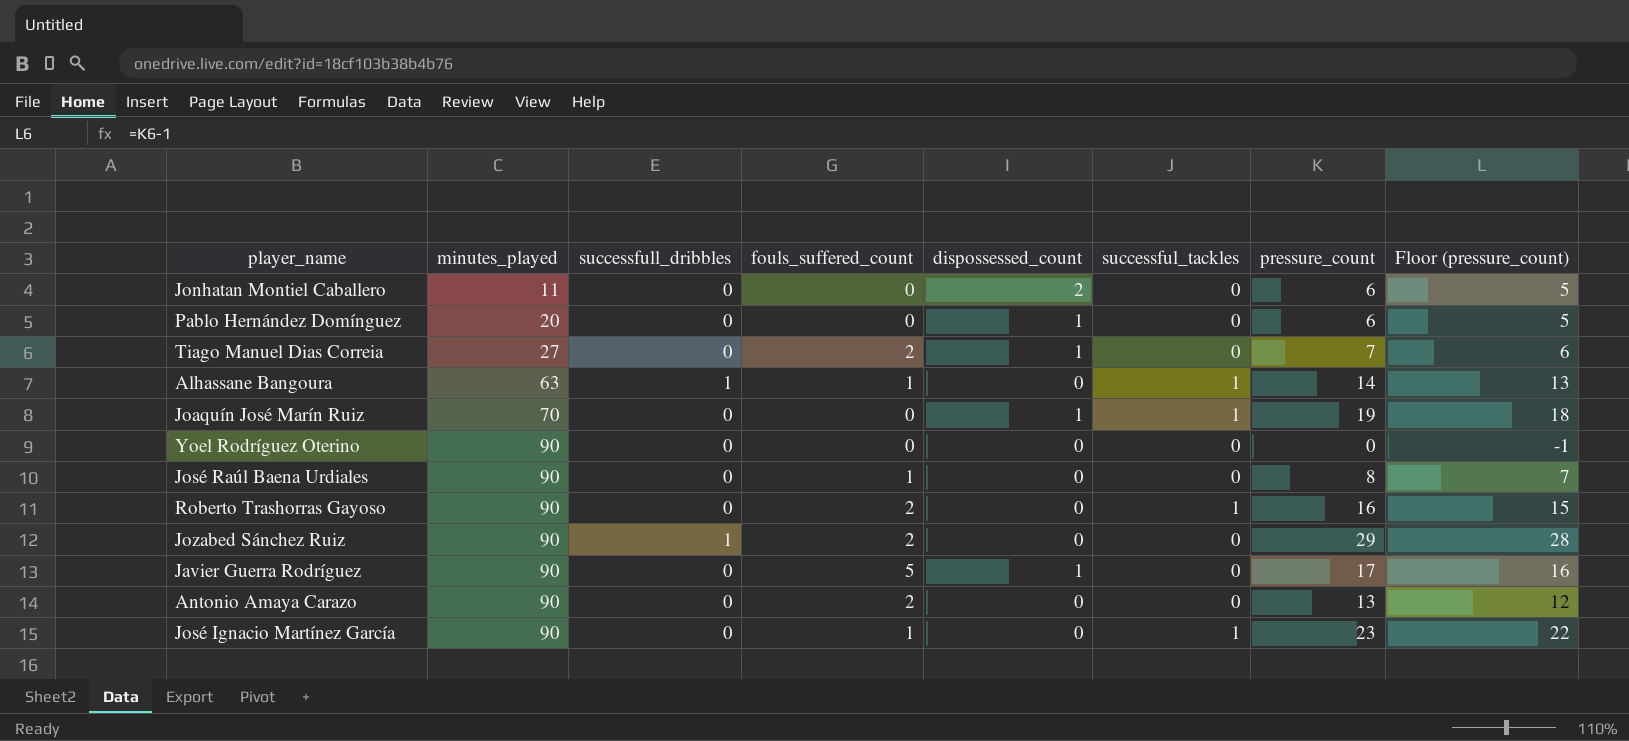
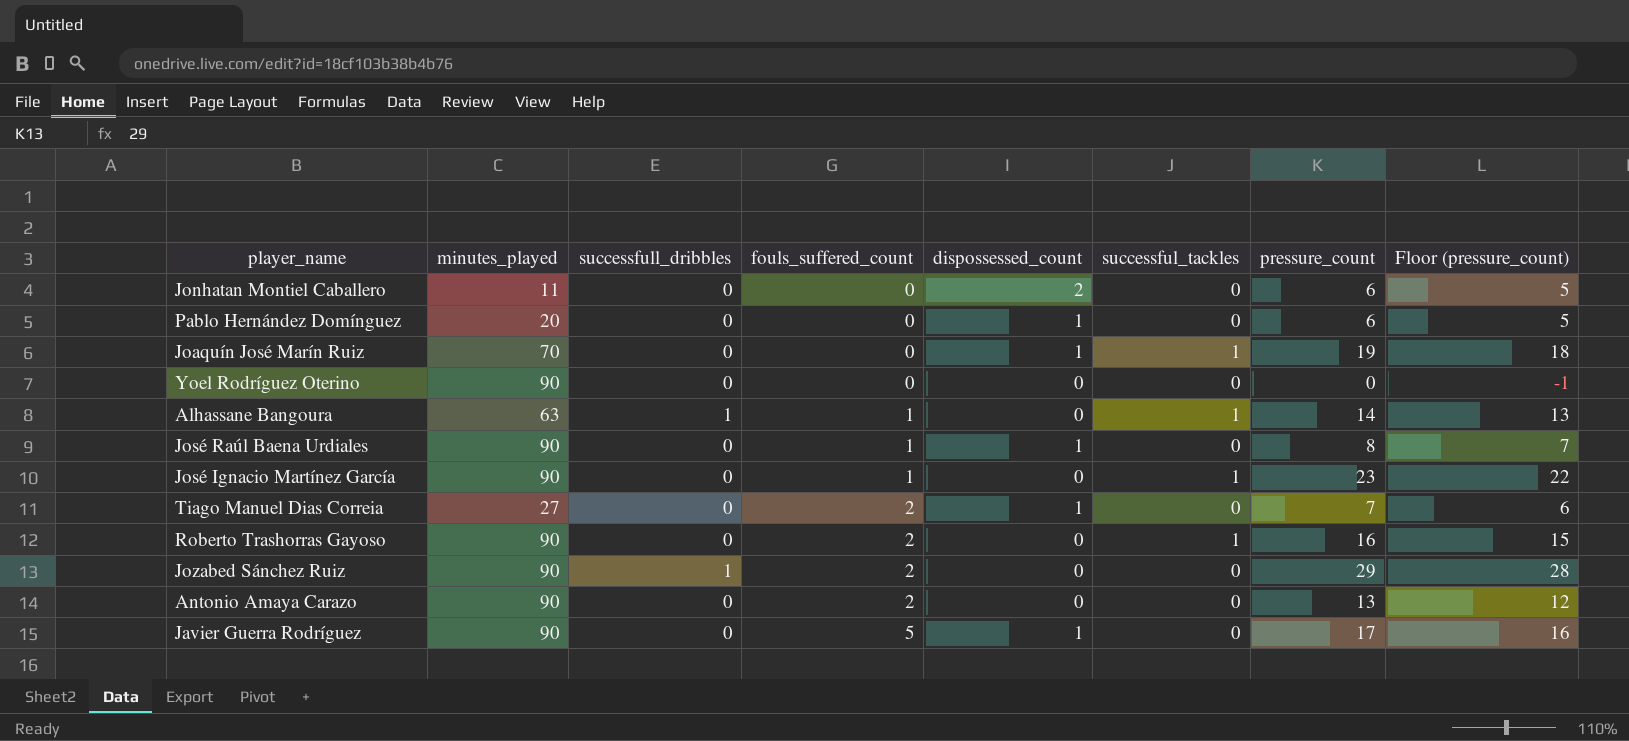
row order: minutes_played ascending -> fouls_suffered_count ascending
José Raúl Baena Urdiales | dispossessed_count: 0 -> 1

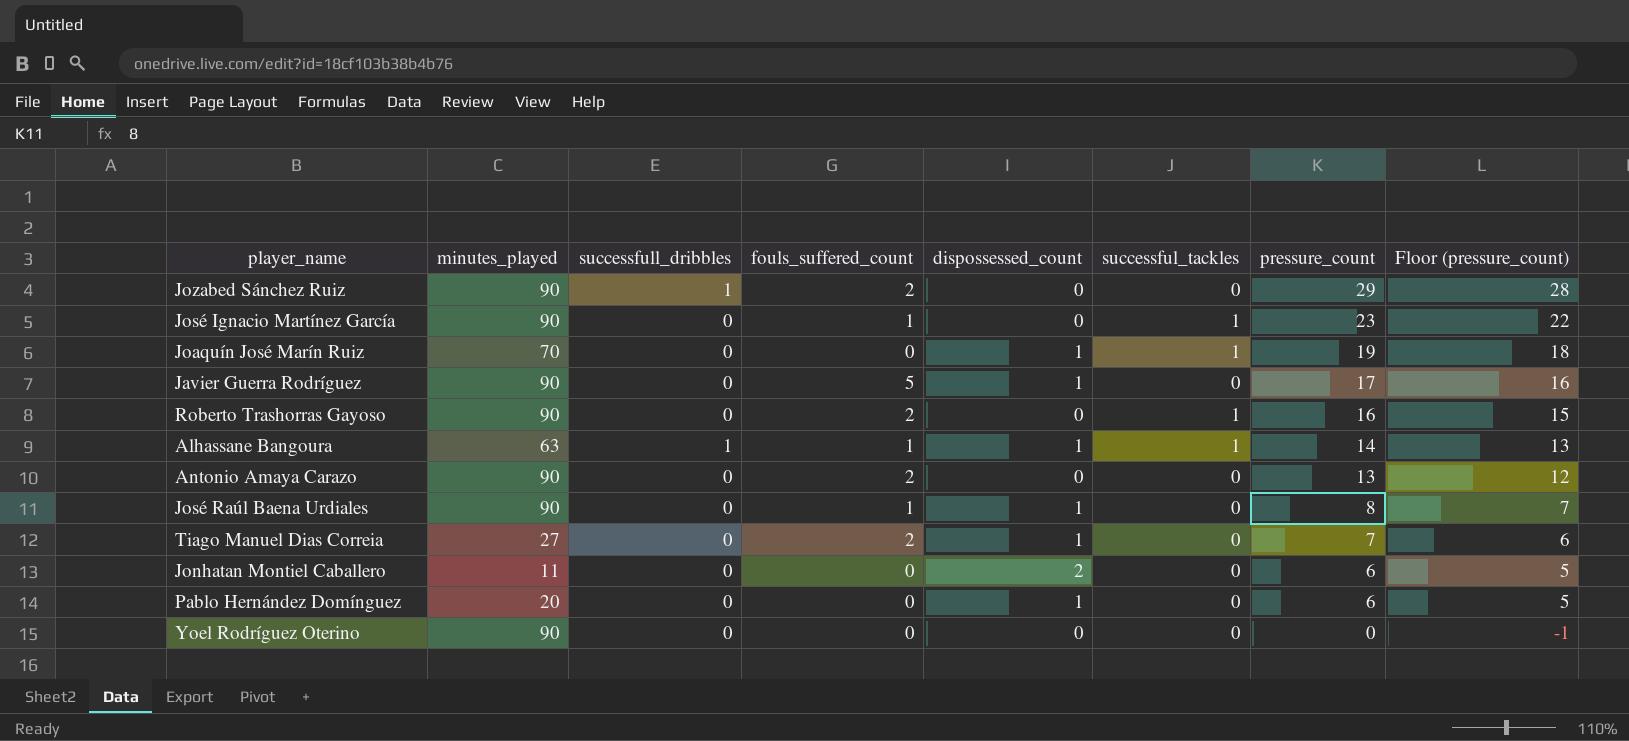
row order: fouls_suffered_count ascending -> pressure_count descending
Alhassane Bangoura | dispossessed_count: 0 -> 1

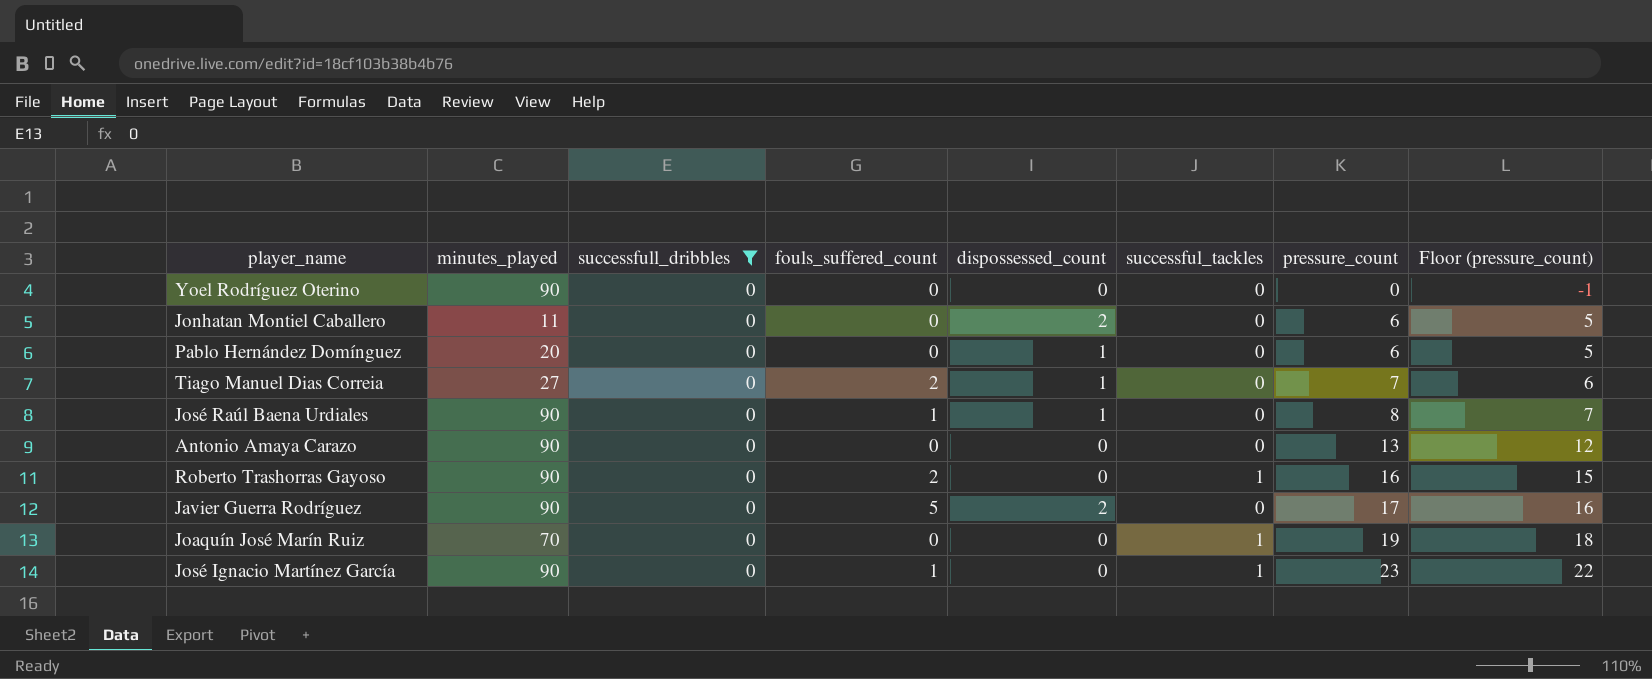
filter: none -> successfull_dribbles = 0
row order: pressure_count descending -> pressure_count ascending
Antonio Amaya Carazo | fouls_suffered_count: 2 -> 0
Javier Guerra Rodríguez | dispossessed_count: 1 -> 2
Joaquín José Marín Ruiz | dispossessed_count: 1 -> 0

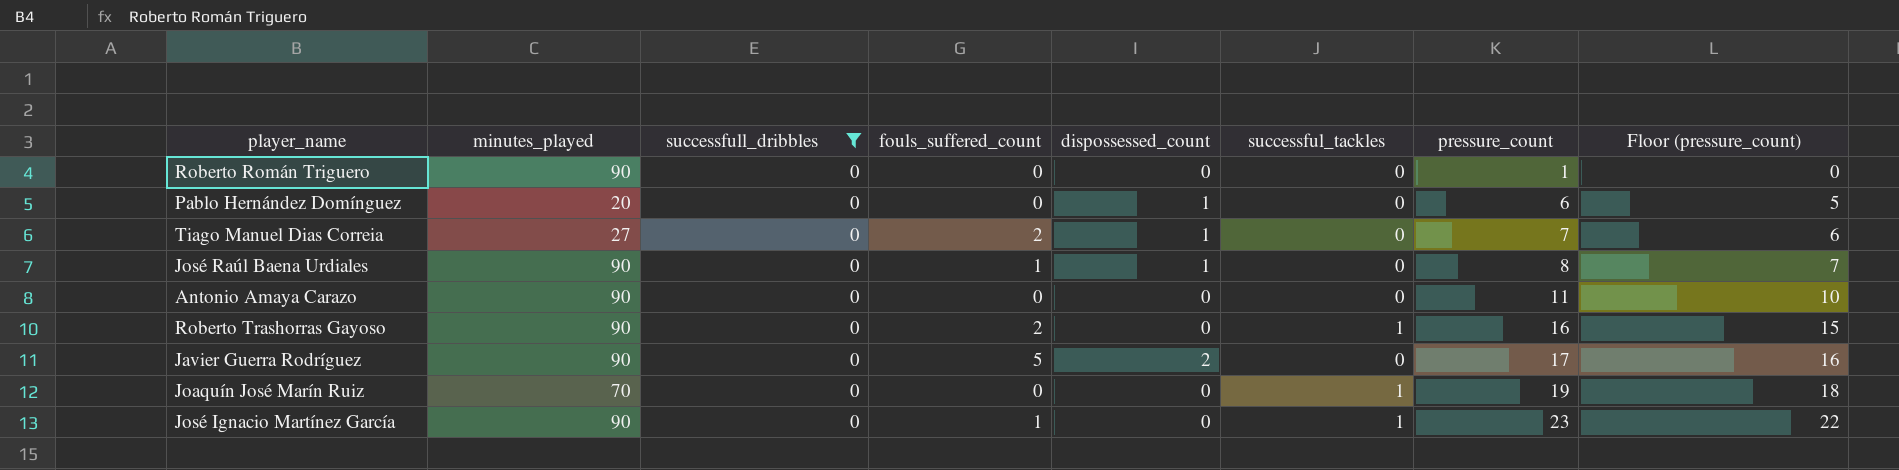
row Yoel Rodríguez Oterino: 90 | 0 | 0 | 0 | 0 | 0 | -1 -> none
row Jonhatan Montiel Caballero: 11 | 0 | 0 | 2 | 0 | 6 | 5 -> none
row Roberto Román Triguero: none -> 90 | 0 | 0 | 0 | 0 | 1 | 0
Antonio Amaya Carazo | pressure_count: 13 -> 11
Antonio Amaya Carazo | Floor (pressure_count): 12 -> 10

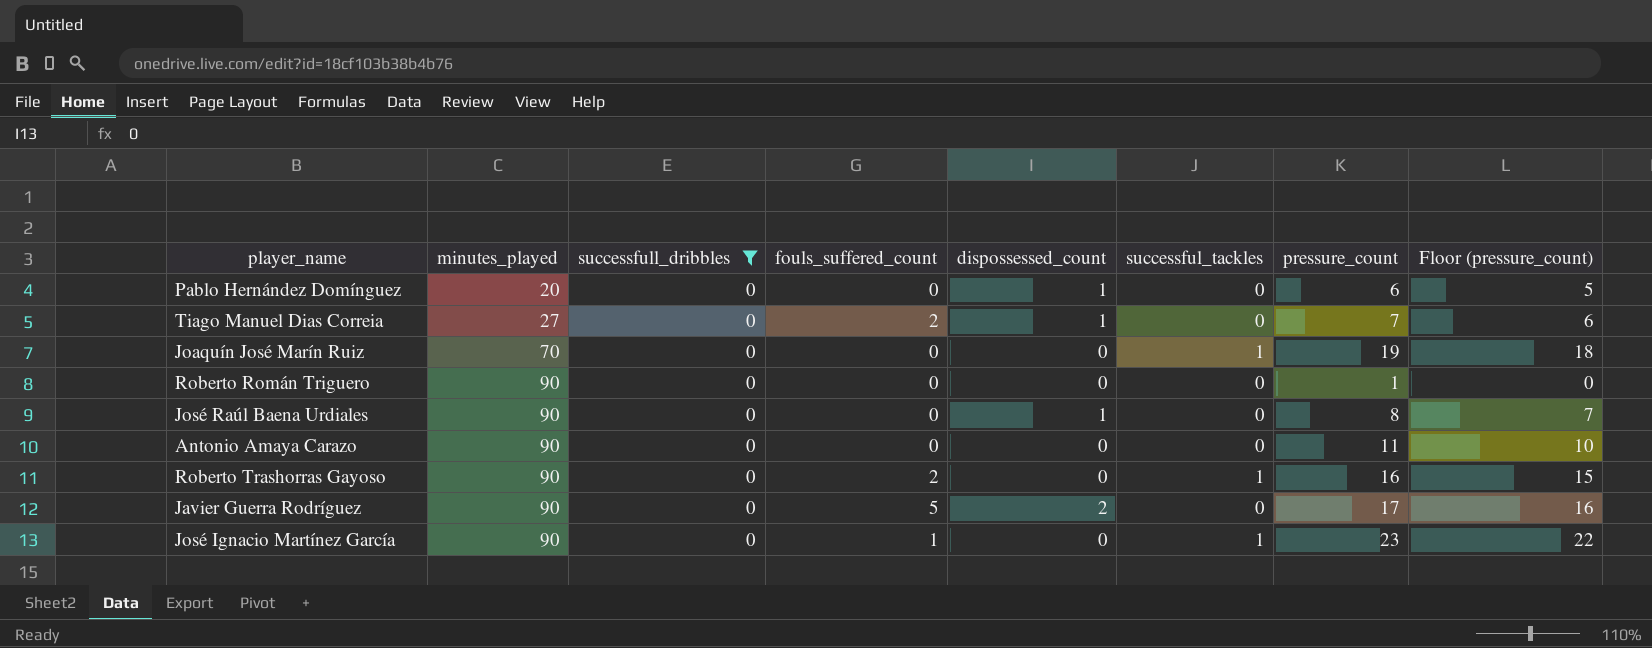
row order: pressure_count ascending -> minutes_played ascending
José Raúl Baena Urdiales | fouls_suffered_count: 1 -> 0

